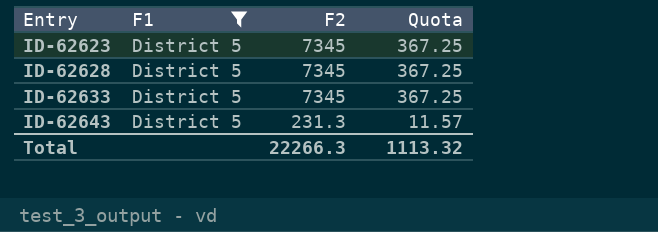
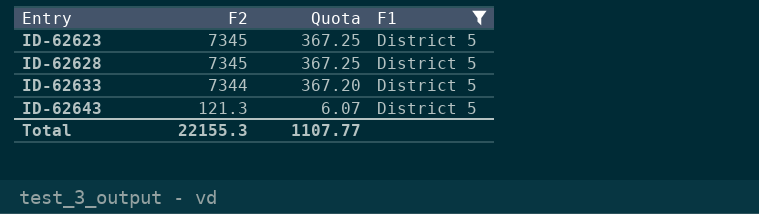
column F1 | position: 2 -> 4
ID-62633 | F2: 7345 -> 7344
ID-62633 | Quota: 367.25 -> 367.20
ID-62643 | F2: 231.3 -> 121.3
ID-62643 | Quota: 11.57 -> 6.07
Total | F2: 22266.3 -> 22155.3
Total | Quota: 1113.32 -> 1107.77

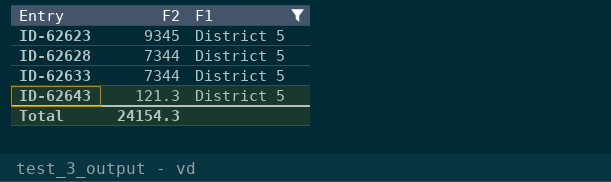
column Quota | formula: [F2] * 0.05 -> none
ID-62623 | F2: 7345 -> 9345
ID-62628 | F2: 7345 -> 7344
Total | F2: 22155.3 -> 24154.3

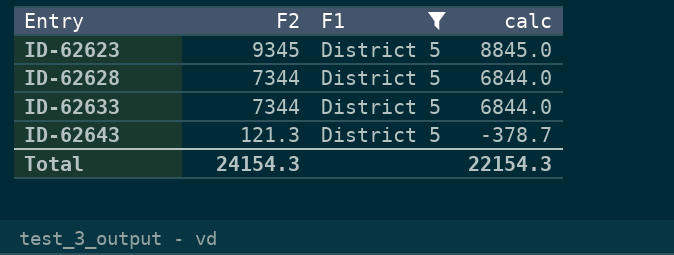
column calc | formula: none -> [F2] - 500

